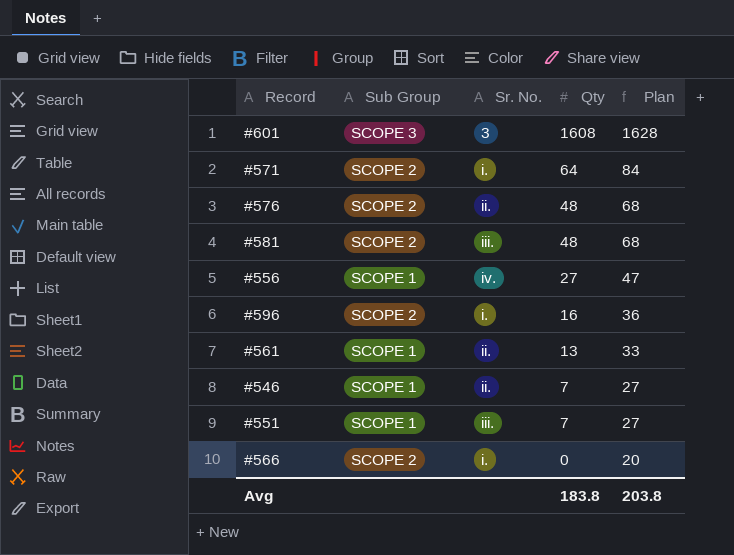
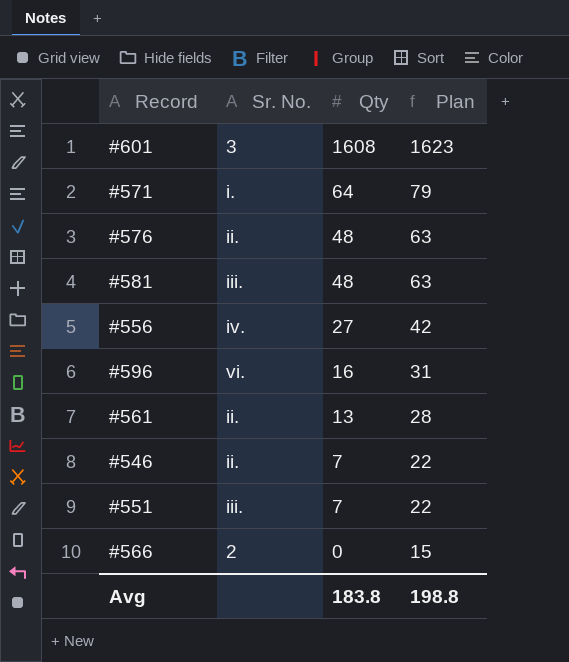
column Sub Group | position: 2 -> none
column Plan | formula: [Qty] + 20 -> [Qty] + 15
#596 | Sr. No.: i. -> vi.
#566 | Sr. No.: i. -> 2
Avg | Plan: 203.8 -> 198.8

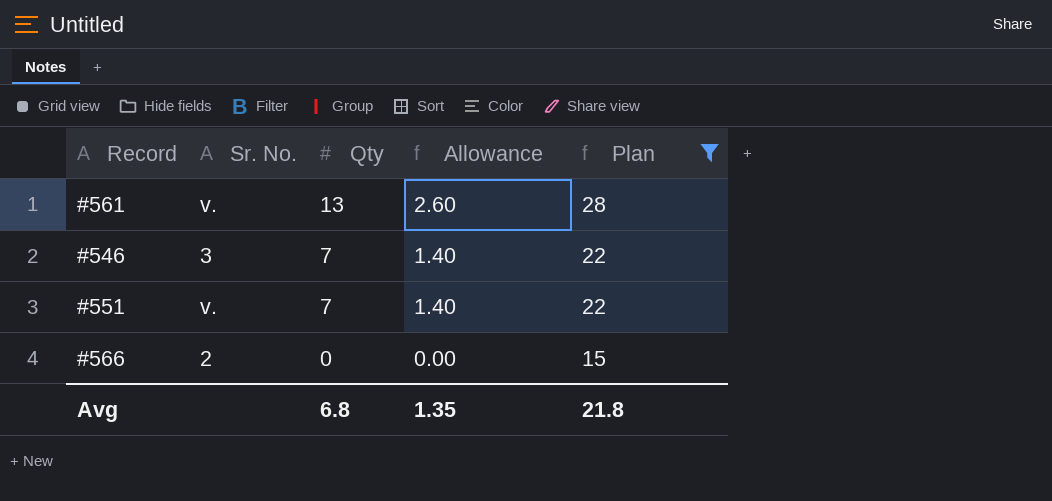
filter: none -> Plan <= 28
column Allowance | formula: none -> [Qty] * 0.2
#561 | Sr. No.: ii. -> v.
#546 | Sr. No.: ii. -> 3
#551 | Sr. No.: iii. -> v.
Avg | Qty: 183.8 -> 6.8
Avg | Plan: 198.8 -> 21.8

